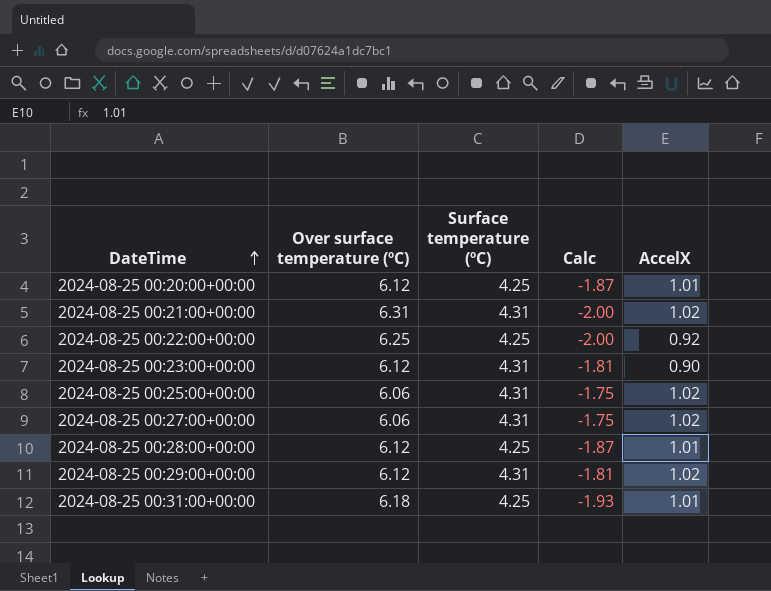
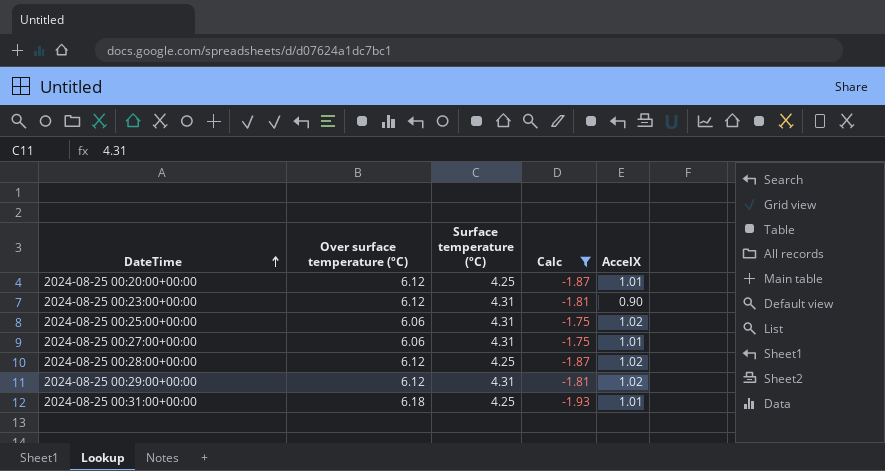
filter: none -> Calc != -2.00
2024-08-25 00:27:00+00:00 | AccelX: 1.02 -> 1.01
2024-08-25 00:28:00+00:00 | AccelX: 1.01 -> 1.02

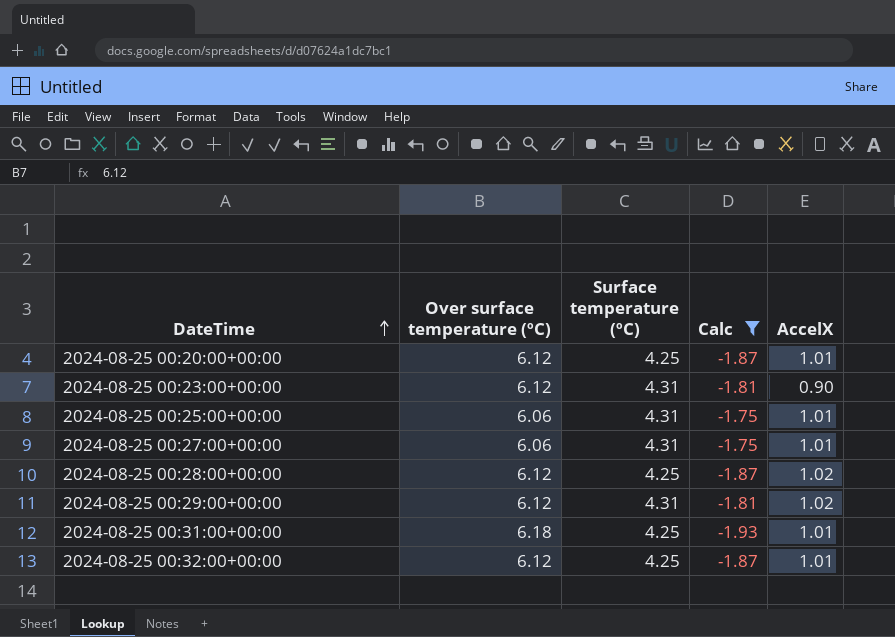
2024-08-25 00:25:00+00:00 | AccelX: 1.02 -> 1.01
row 2024-08-25 00:32:00+00:00: none -> 6.12 | 4.25 | -1.87 | 1.01

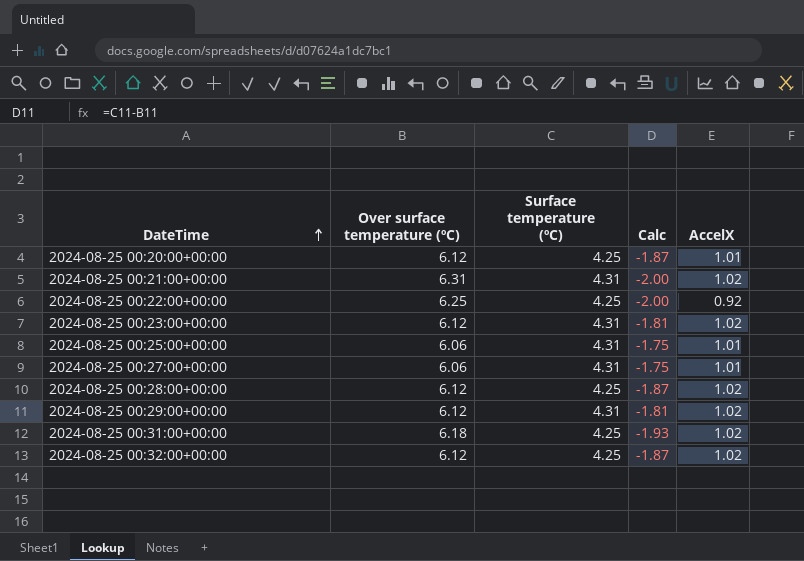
filter: Calc != -2.00 -> none
2024-08-25 00:23:00+00:00 | AccelX: 0.90 -> 1.02
2024-08-25 00:31:00+00:00 | AccelX: 1.01 -> 1.02
2024-08-25 00:32:00+00:00 | AccelX: 1.01 -> 1.02

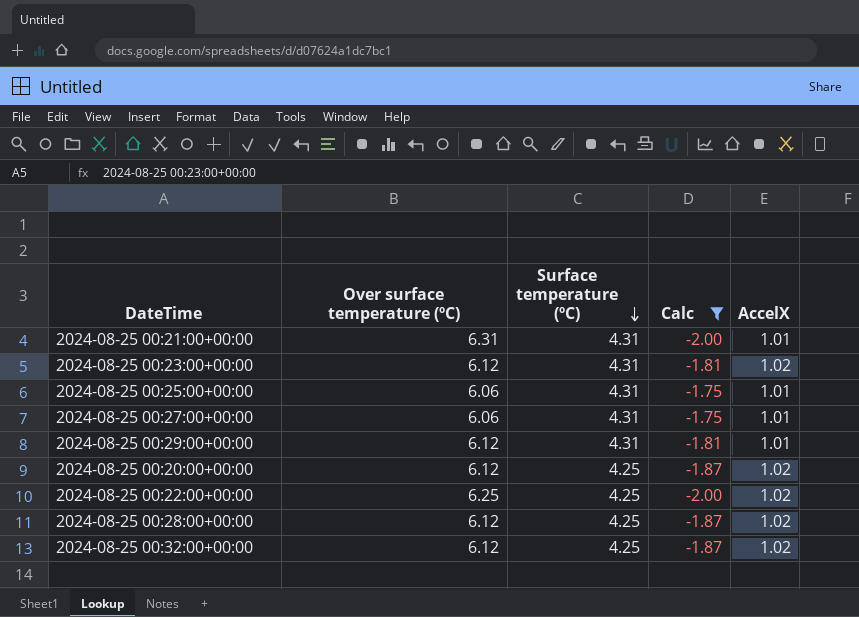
filter: none -> Calc != -1.93
row order: DateTime ascending -> Surface temperature (ºC) descending
2024-08-25 00:21:00+00:00 | AccelX: 1.02 -> 1.01
2024-08-25 00:29:00+00:00 | AccelX: 1.02 -> 1.01
2024-08-25 00:20:00+00:00 | AccelX: 1.01 -> 1.02
2024-08-25 00:22:00+00:00 | AccelX: 0.92 -> 1.02

